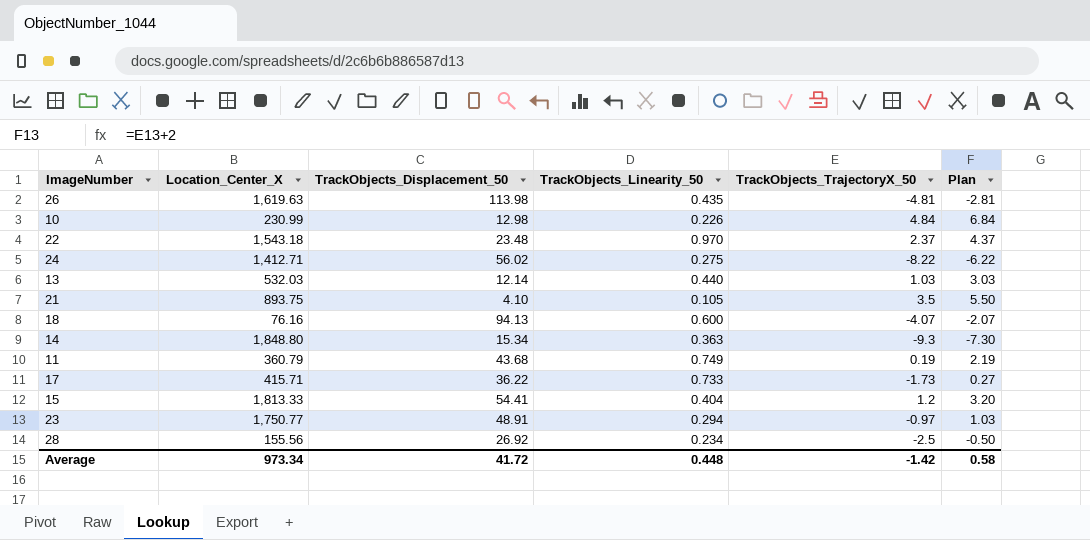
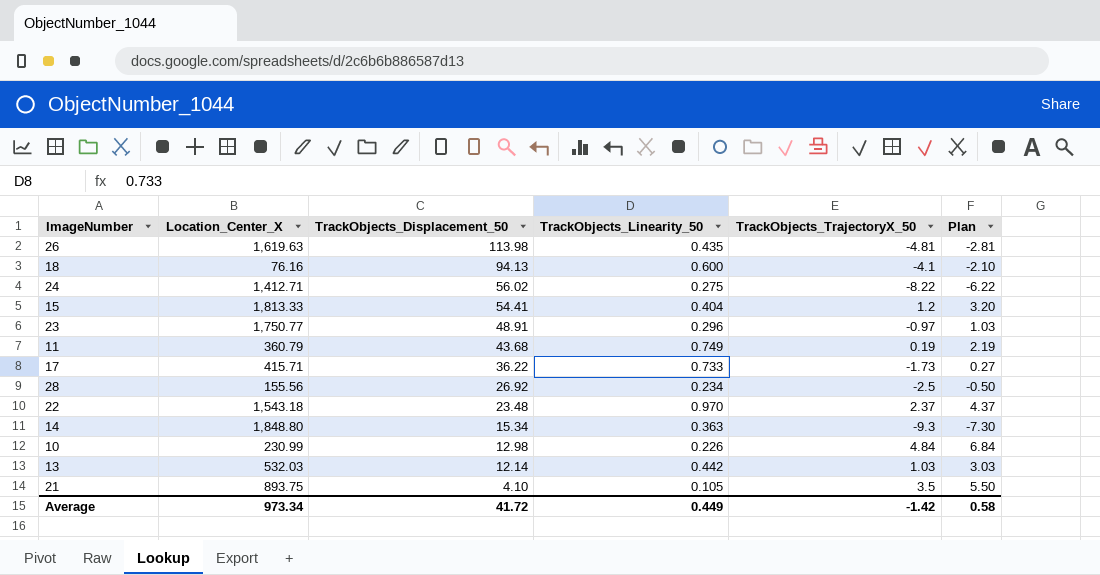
row order: none -> TrackObjects_Displacement_50 descending
18 | TrackObjects_TrajectoryX_50: -4.07 -> -4.1
18 | Plan: -2.07 -> -2.10
23 | TrackObjects_Linearity_50: 0.294 -> 0.296
13 | TrackObjects_Linearity_50: 0.440 -> 0.442
Average | TrackObjects_Linearity_50: 0.448 -> 0.449

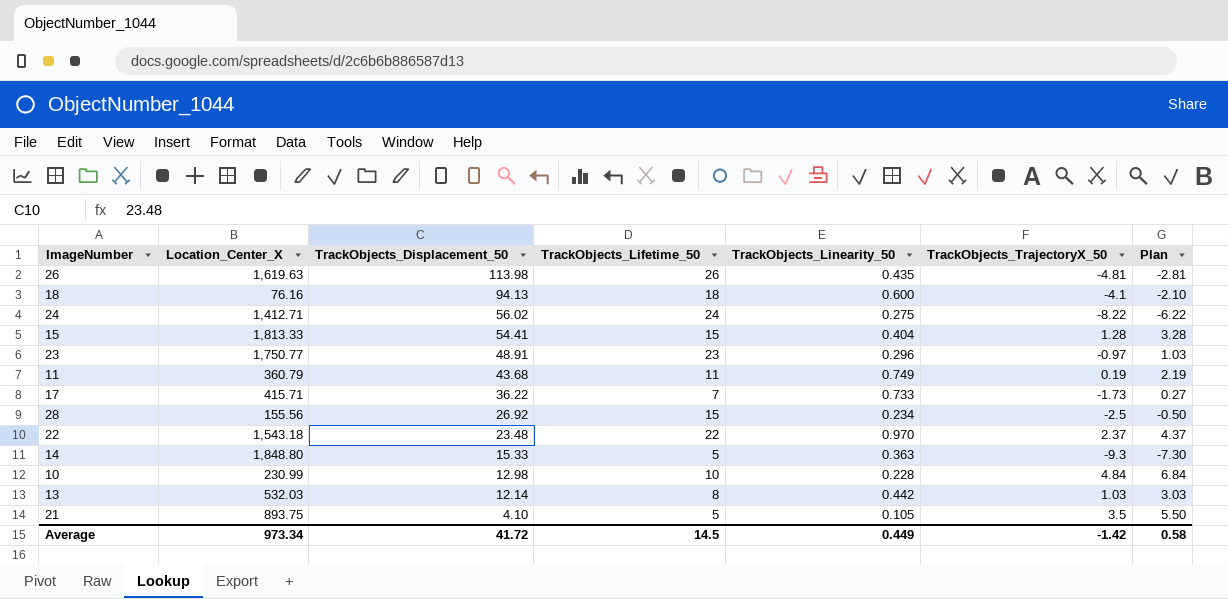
column TrackObjects_Lifetime_50 | position: none -> 4
15 | TrackObjects_TrajectoryX_50: 1.2 -> 1.28
15 | Plan: 3.20 -> 3.28
14 | TrackObjects_Displacement_50: 15.34 -> 15.33
10 | TrackObjects_Linearity_50: 0.226 -> 0.228

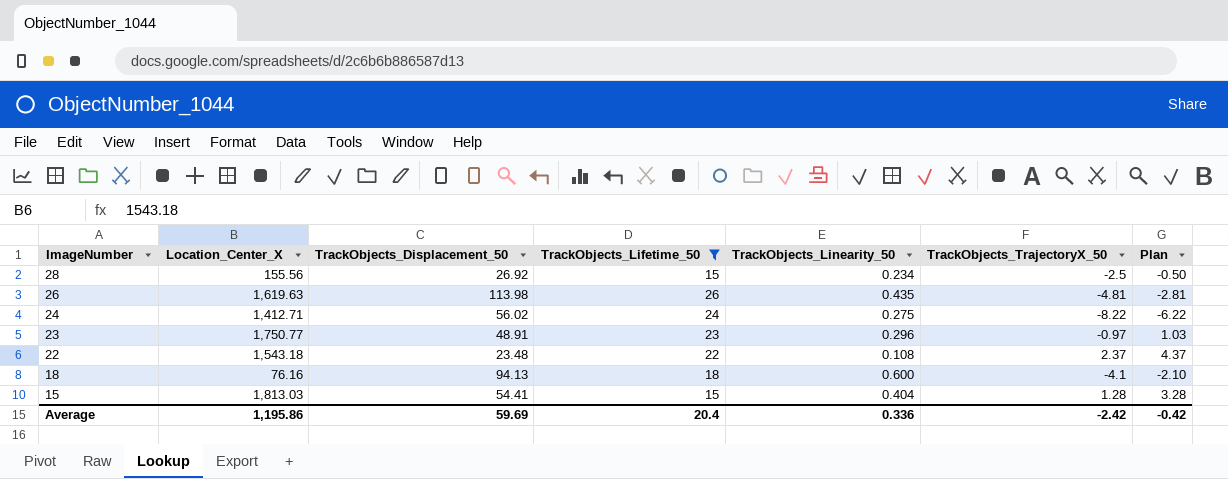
filter: none -> TrackObjects_Lifetime_50 >= 15
row order: TrackObjects_Displacement_50 descending -> ImageNumber descending
22 | TrackObjects_Linearity_50: 0.970 -> 0.108
15 | Location_Center_X: 1,813.33 -> 1,813.03
Average | Location_Center_X: 973.34 -> 1,195.86
Average | TrackObjects_Displacement_50: 41.72 -> 59.69
Average | TrackObjects_Lifetime_50: 14.5 -> 20.4
Average | TrackObjects_Linearity_50: 0.449 -> 0.336
Average | TrackObjects_TrajectoryX_50: -1.42 -> -2.42
Average | Plan: 0.58 -> -0.42

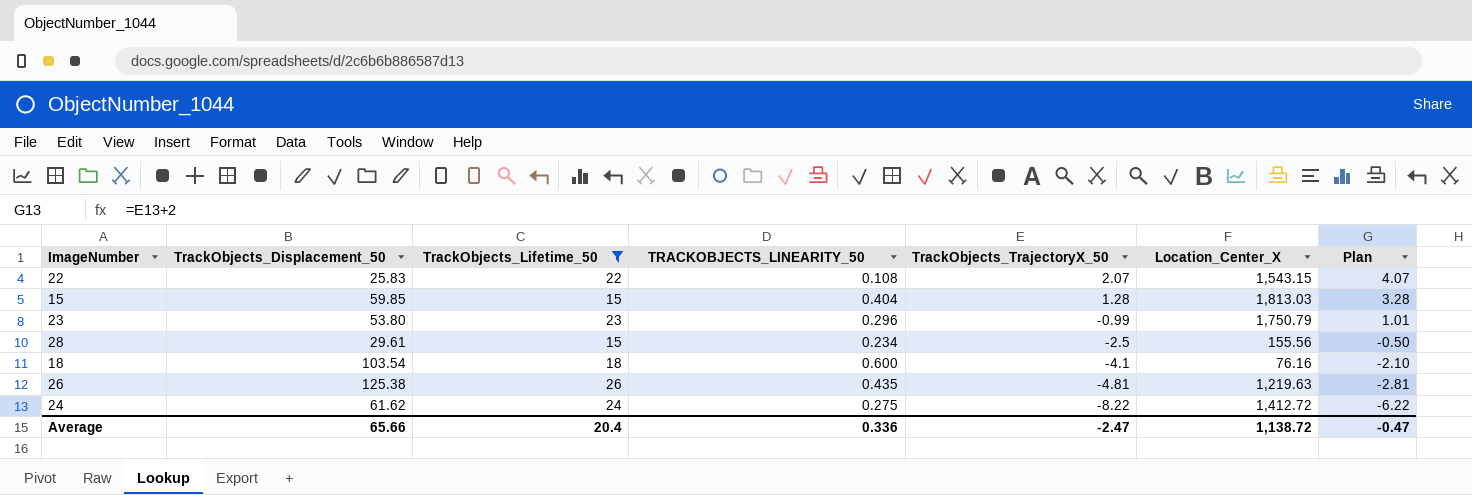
row order: ImageNumber descending -> TrackObjects_TrajectoryX_50 descending
column name: TrackObjects_Linearity_50 -> TRACKOBJECTS_LINEARITY_50
column Location_Center_X | position: 2 -> 6
22 | TrackObjects_Displacement_50: 23.48 -> 25.83
22 | TrackObjects_TrajectoryX_50: 2.37 -> 2.07
22 | Location_Center_X: 1,543.18 -> 1,543.15
22 | Plan: 4.37 -> 4.07
15 | TrackObjects_Displacement_50: 54.41 -> 59.85
23 | TrackObjects_Displacement_50: 48.91 -> 53.80
23 | TrackObjects_TrajectoryX_50: -0.97 -> -0.99
23 | Location_Center_X: 1,750.77 -> 1,750.79
23 | Plan: 1.03 -> 1.01
28 | TrackObjects_Displacement_50: 26.92 -> 29.61
18 | TrackObjects_Displacement_50: 94.13 -> 103.54
26 | TrackObjects_Displacement_50: 113.98 -> 125.38
26 | Location_Center_X: 1,619.63 -> 1,219.63
24 | TrackObjects_Displacement_50: 56.02 -> 61.62
24 | Location_Center_X: 1,412.71 -> 1,412.72
Average | TrackObjects_Displacement_50: 59.69 -> 65.66
Average | TrackObjects_TrajectoryX_50: -2.42 -> -2.47
Average | Location_Center_X: 1,195.86 -> 1,138.72
Average | Plan: -0.42 -> -0.47

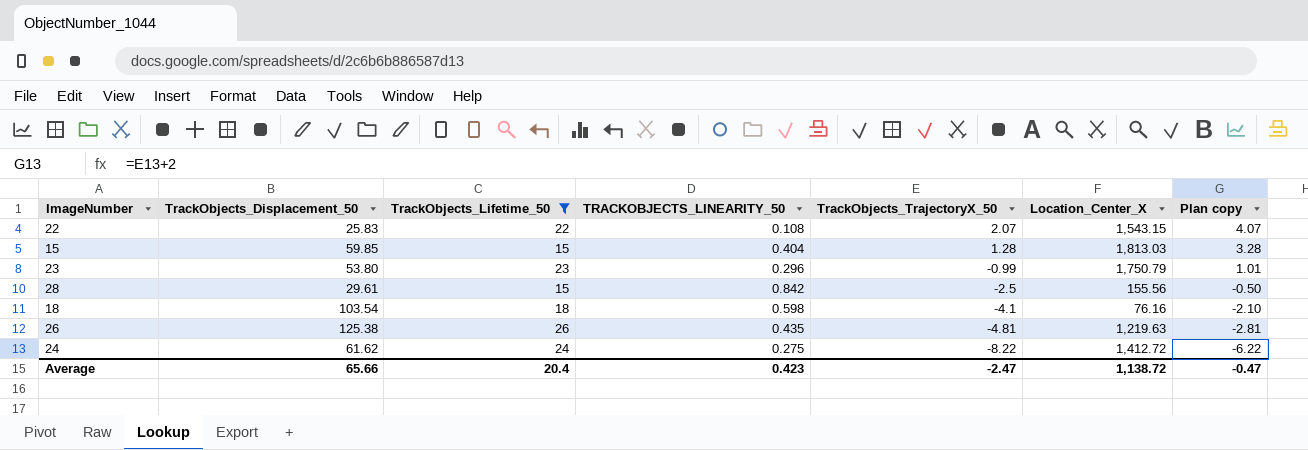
column name: Plan -> Plan copy
28 | TRACKOBJECTS_LINEARITY_50: 0.234 -> 0.842
18 | TRACKOBJECTS_LINEARITY_50: 0.600 -> 0.598
Average | TRACKOBJECTS_LINEARITY_50: 0.336 -> 0.423

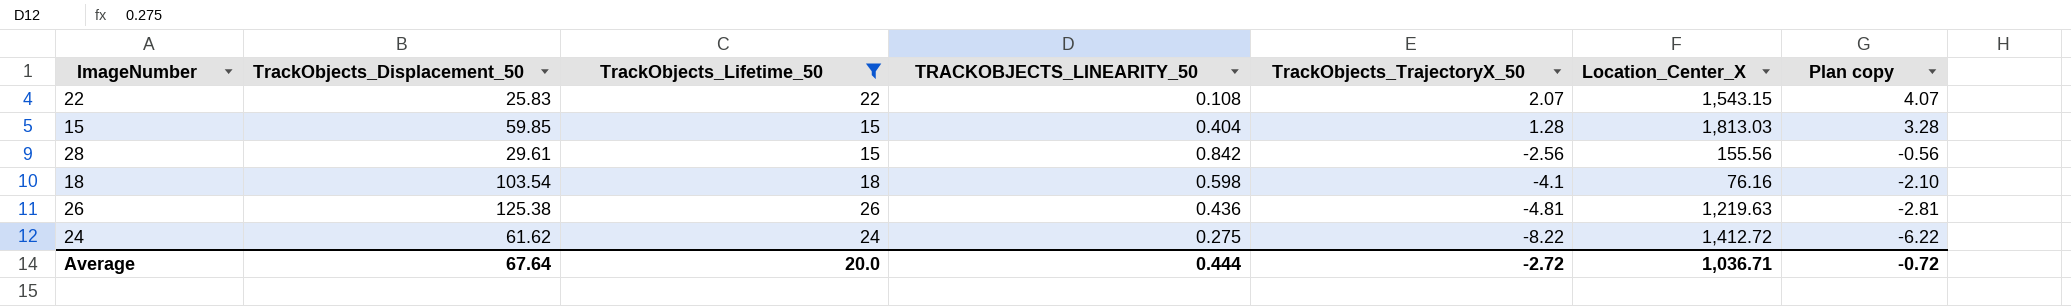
row 23: 53.80 | 23 | 0.296 | -0.99 | 1,750.79 | 1.01 -> none
28 | TrackObjects_TrajectoryX_50: -2.5 -> -2.56
28 | Plan copy: -0.50 -> -0.56
26 | TRACKOBJECTS_LINEARITY_50: 0.435 -> 0.436
Average | TrackObjects_Displacement_50: 65.66 -> 67.64
Average | TrackObjects_Lifetime_50: 20.4 -> 20.0
Average | TRACKOBJECTS_LINEARITY_50: 0.423 -> 0.444
Average | TrackObjects_TrajectoryX_50: -2.47 -> -2.72
Average | Location_Center_X: 1,138.72 -> 1,036.71
Average | Plan copy: -0.47 -> -0.72

